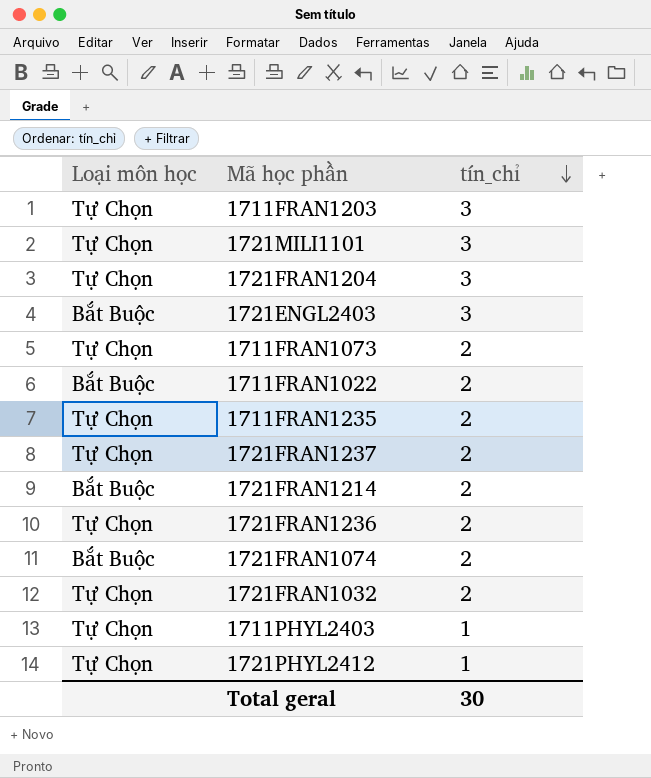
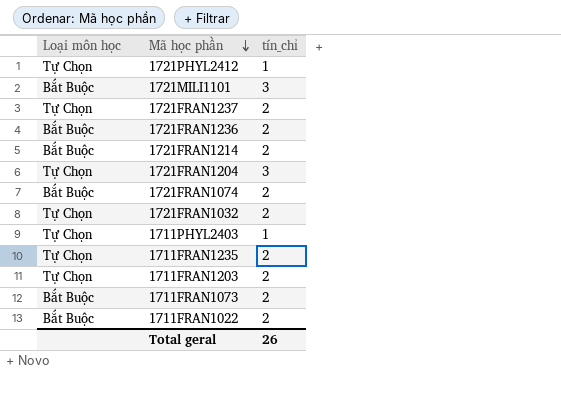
row order: tín_chỉ descending -> Mã học phần descending
row 1721ENGL2403: Bắt Buộc | 3 -> none
1721MILI1101 | Loại môn học: Tự Chọn -> Bắt Buộc
1721FRAN1236 | Loại môn học: Tự Chọn -> Bắt Buộc
1711FRAN1203 | tín_chỉ: 3 -> 2
1711FRAN1073 | Loại môn học: Tự Chọn -> Bắt Buộc
Total geral | tín_chỉ: 30 -> 26

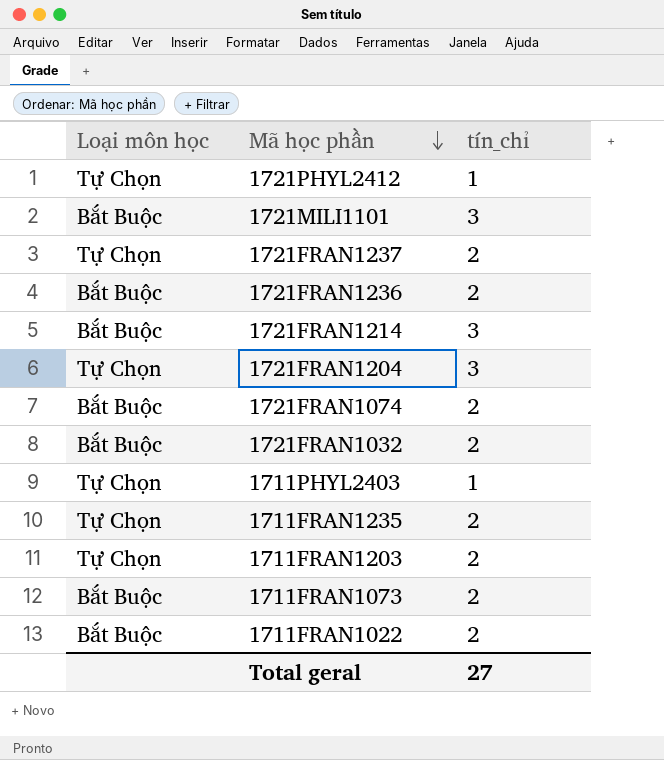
1721FRAN1214 | tín_chỉ: 2 -> 3
1721FRAN1032 | Loại môn học: Tự Chọn -> Bắt Buộc
Total geral | tín_chỉ: 26 -> 27

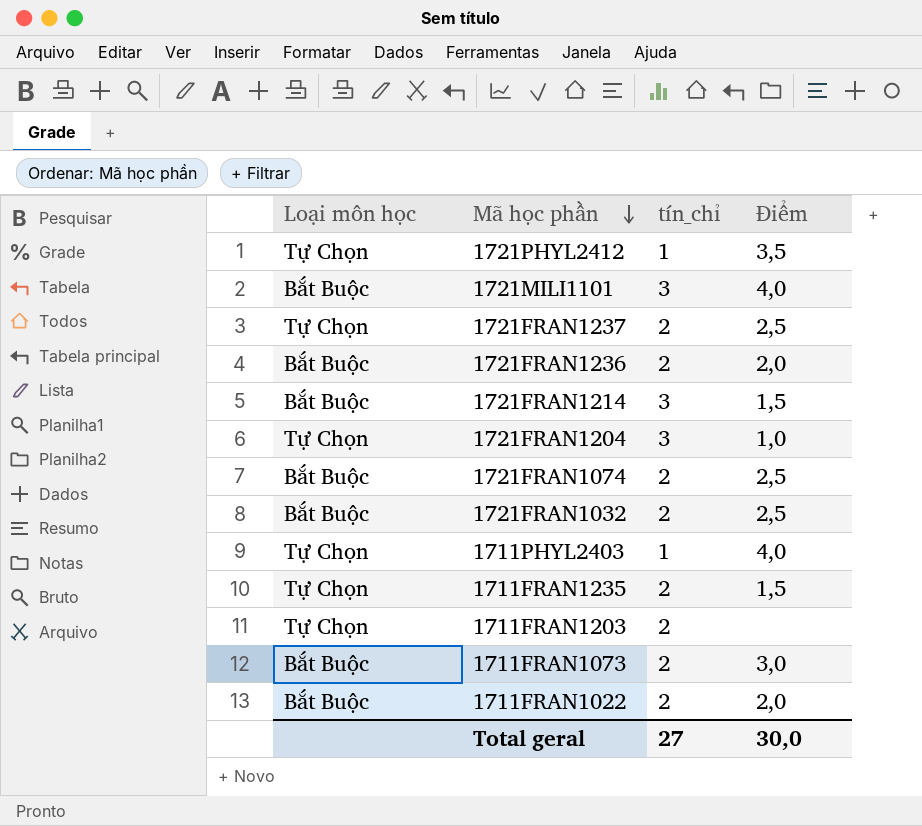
column Điểm | position: none -> 4

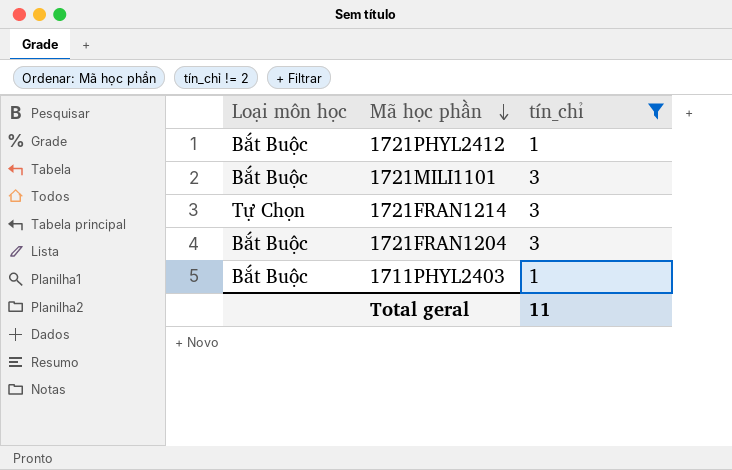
filter: none -> tín_chỉ != 2
column Điểm | position: 4 -> none
1721PHYL2412 | Loại môn học: Tự Chọn -> Bắt Buộc
1721FRAN1214 | Loại môn học: Bắt Buộc -> Tự Chọn
1721FRAN1204 | Loại môn học: Tự Chọn -> Bắt Buộc
1711PHYL2403 | Loại môn học: Tự Chọn -> Bắt Buộc
Total geral | tín_chỉ: 27 -> 11

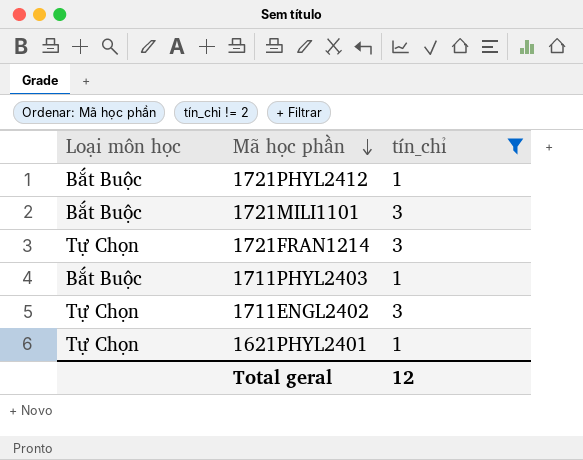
row 1721FRAN1204: Bắt Buộc | 3 -> none
row 1711ENGL2402: none -> Tự Chọn | 3
row 1621PHYL2401: none -> Tự Chọn | 1
Total geral | tín_chỉ: 11 -> 12

